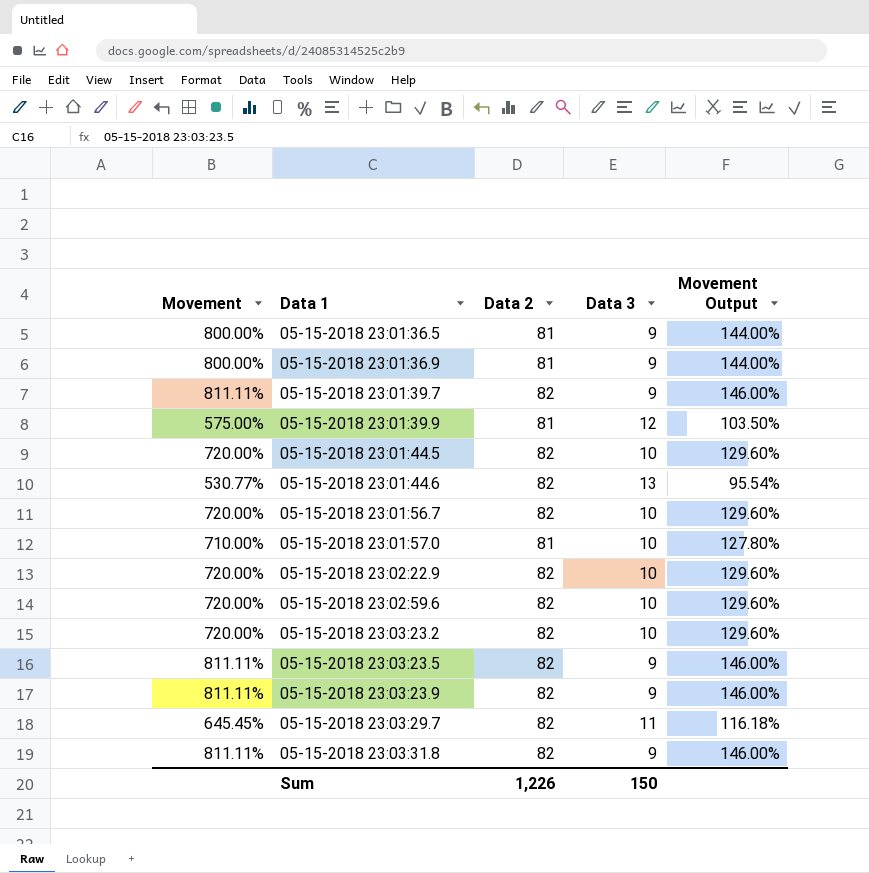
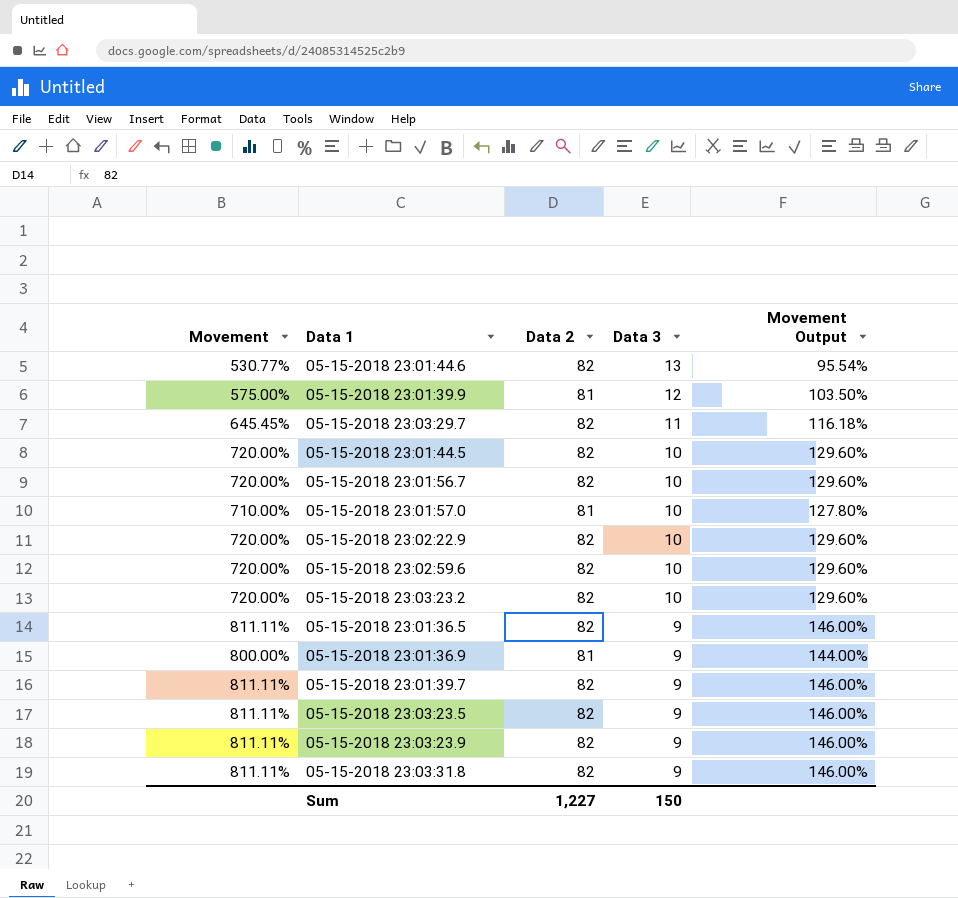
row order: Data 1 ascending -> Data 3 descending
05-15-2018 23:01:36.5 | Movement: 800.00% -> 811.11%
05-15-2018 23:01:36.5 | Data 2: 81 -> 82
05-15-2018 23:01:36.5 | Movement Output: 144.00% -> 146.00%
Sum | Data 2: 1,226 -> 1,227

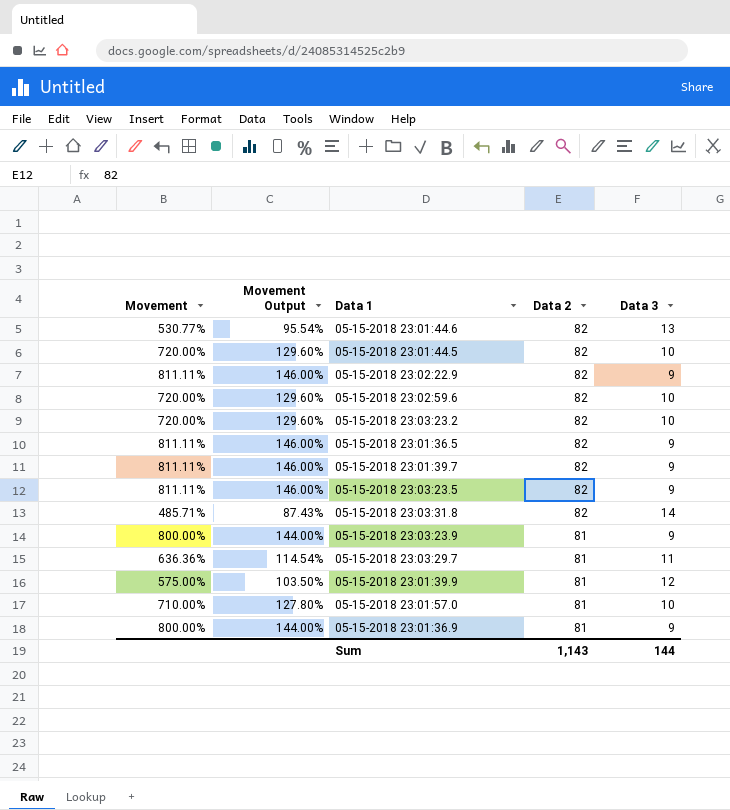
row order: Data 3 descending -> Data 2 descending
column Movement Output | position: 5 -> 2
row 05-15-2018 23:01:56.7: 720.00% | 82 | 10 | 129.60% -> none
05-15-2018 23:02:22.9 | Movement: 720.00% -> 811.11%
05-15-2018 23:02:22.9 | Movement Output: 129.60% -> 146.00%
05-15-2018 23:02:22.9 | Data 3: 10 -> 9
05-15-2018 23:03:31.8 | Movement: 811.11% -> 485.71%
05-15-2018 23:03:31.8 | Movement Output: 146.00% -> 87.43%
05-15-2018 23:03:31.8 | Data 3: 9 -> 14
05-15-2018 23:03:23.9 | Movement: 811.11% -> 800.00%
05-15-2018 23:03:23.9 | Movement Output: 146.00% -> 144.00%
05-15-2018 23:03:23.9 | Data 2: 82 -> 81
05-15-2018 23:03:29.7 | Movement: 645.45% -> 636.36%
05-15-2018 23:03:29.7 | Movement Output: 116.18% -> 114.54%
05-15-2018 23:03:29.7 | Data 2: 82 -> 81
Sum | Data 2: 1,227 -> 1,143
Sum | Data 3: 150 -> 144

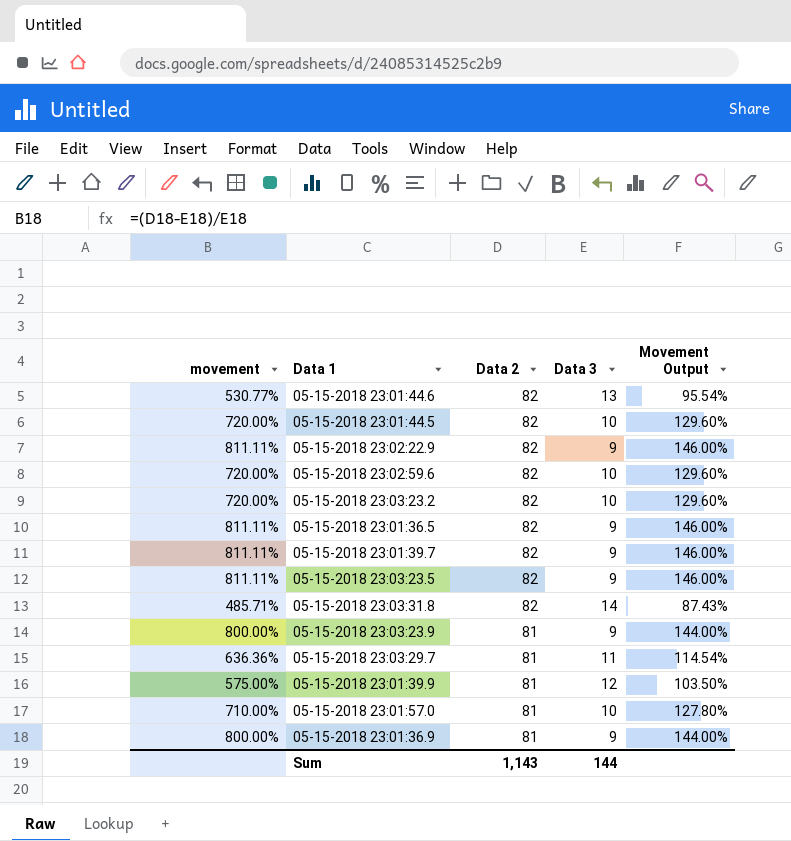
column name: Movement -> movement
column Movement Output | position: 2 -> 5

